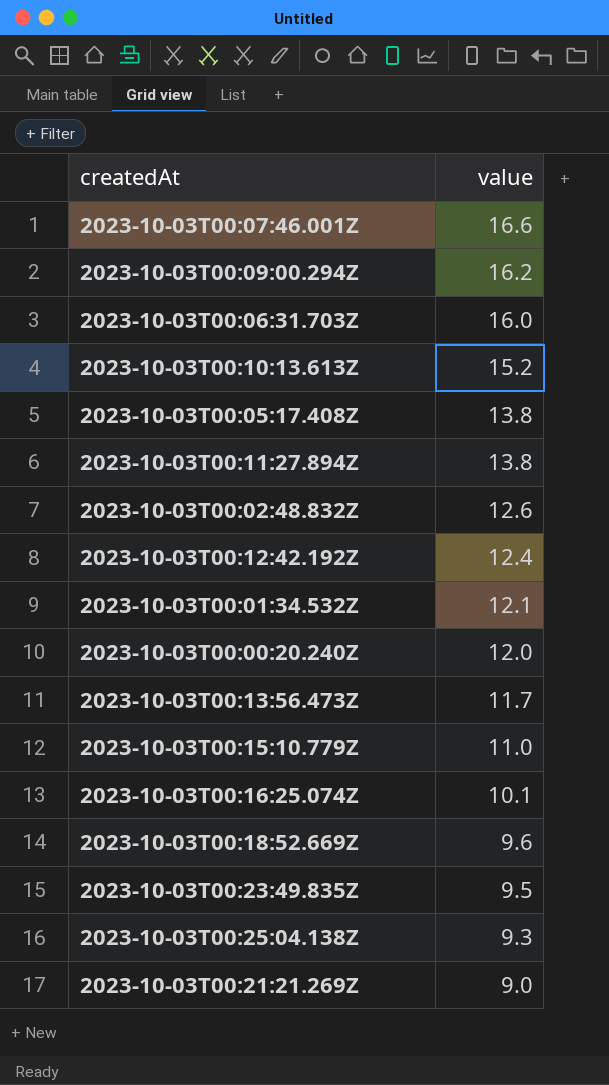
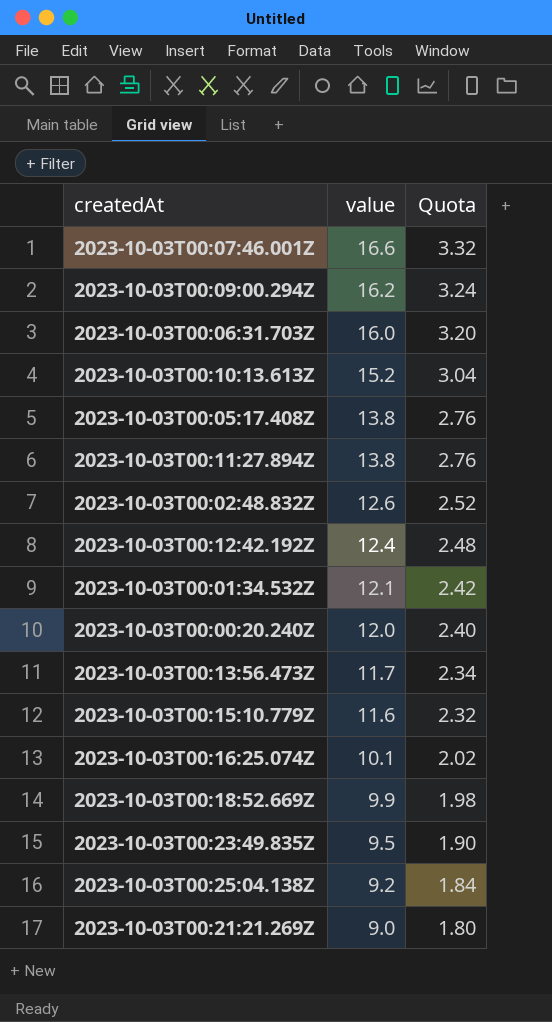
column Quota | formula: none -> [value] * 0.2
2023-10-03T00:15:10.779Z | value: 11.0 -> 11.6
2023-10-03T00:18:52.669Z | value: 9.6 -> 9.9
2023-10-03T00:25:04.138Z | value: 9.3 -> 9.2

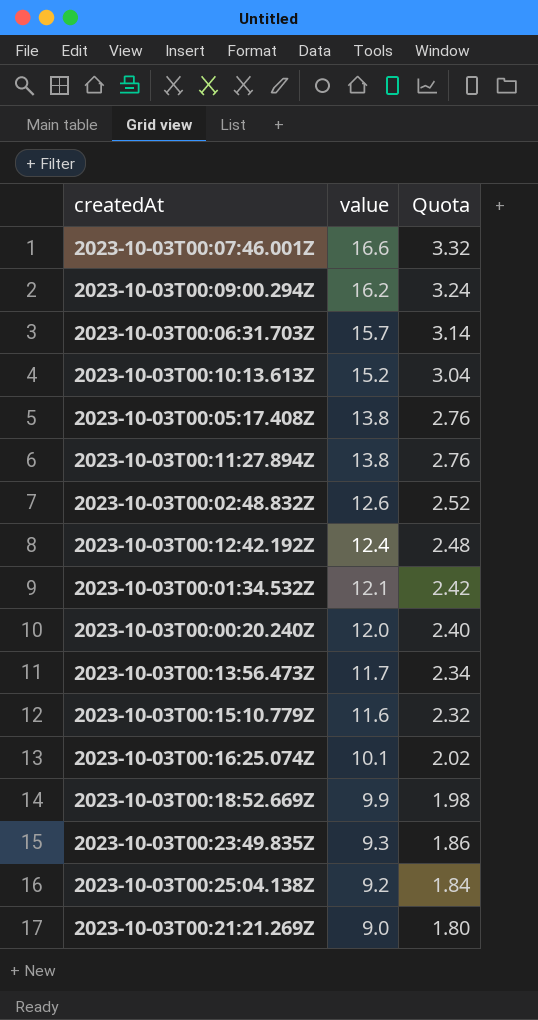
2023-10-03T00:06:31.703Z | value: 16.0 -> 15.7
2023-10-03T00:06:31.703Z | Quota: 3.20 -> 3.14
2023-10-03T00:23:49.835Z | value: 9.5 -> 9.3
2023-10-03T00:23:49.835Z | Quota: 1.90 -> 1.86

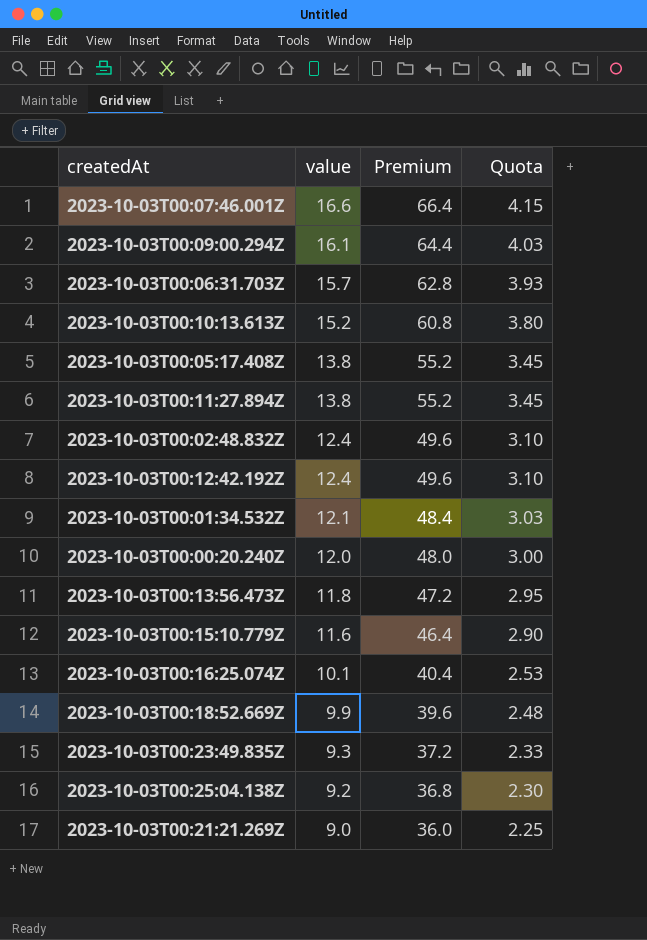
column Premium | formula: none -> [value] * 4
column Quota | formula: [value] * 0.2 -> [value] * 0.25
2023-10-03T00:09:00.294Z | value: 16.2 -> 16.1
2023-10-03T00:02:48.832Z | value: 12.6 -> 12.4
2023-10-03T00:13:56.473Z | value: 11.7 -> 11.8

